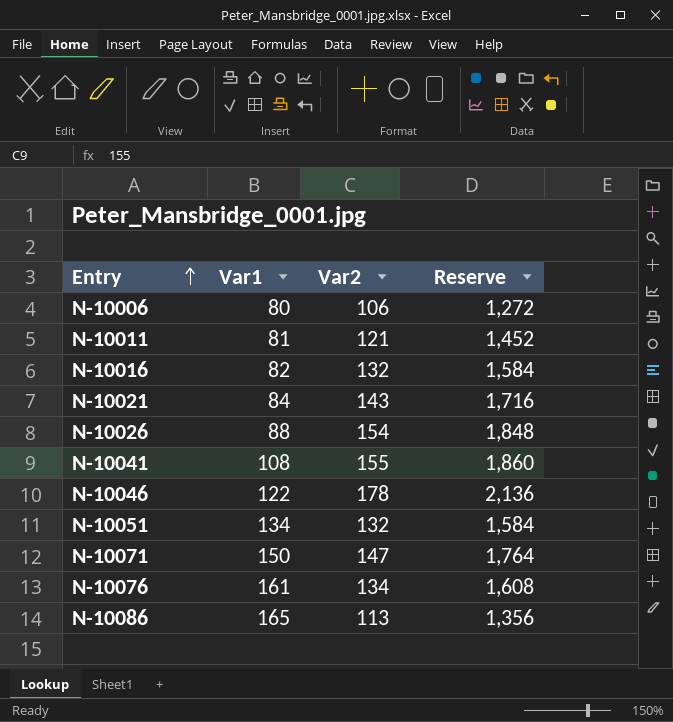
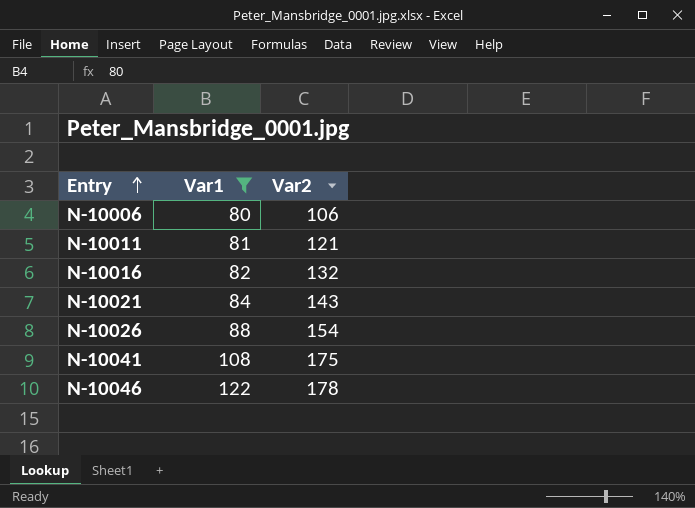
filter: none -> Var1 <= 122
column Reserve | formula: [Var2] * 12 -> none
N-10041 | Var2: 155 -> 175

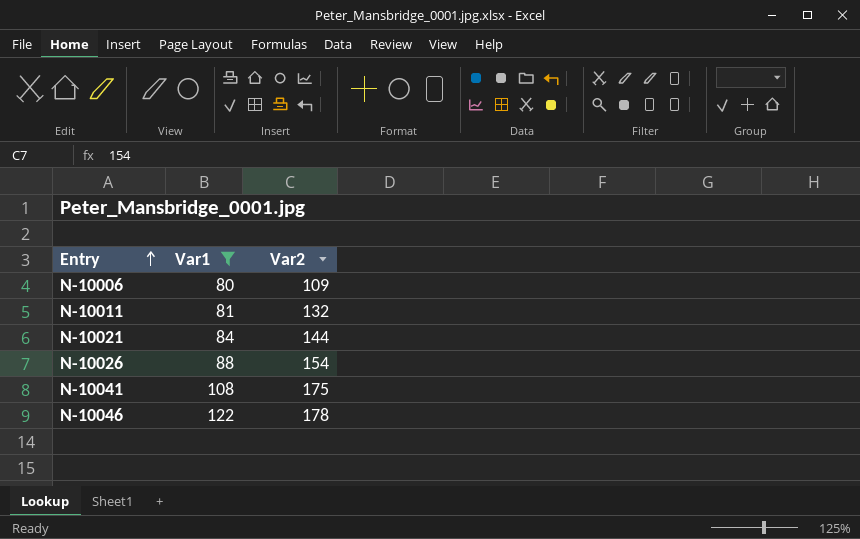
row N-10016: 82 | 132 -> none
N-10006 | Var2: 106 -> 109
N-10011 | Var2: 121 -> 132
N-10021 | Var2: 143 -> 144

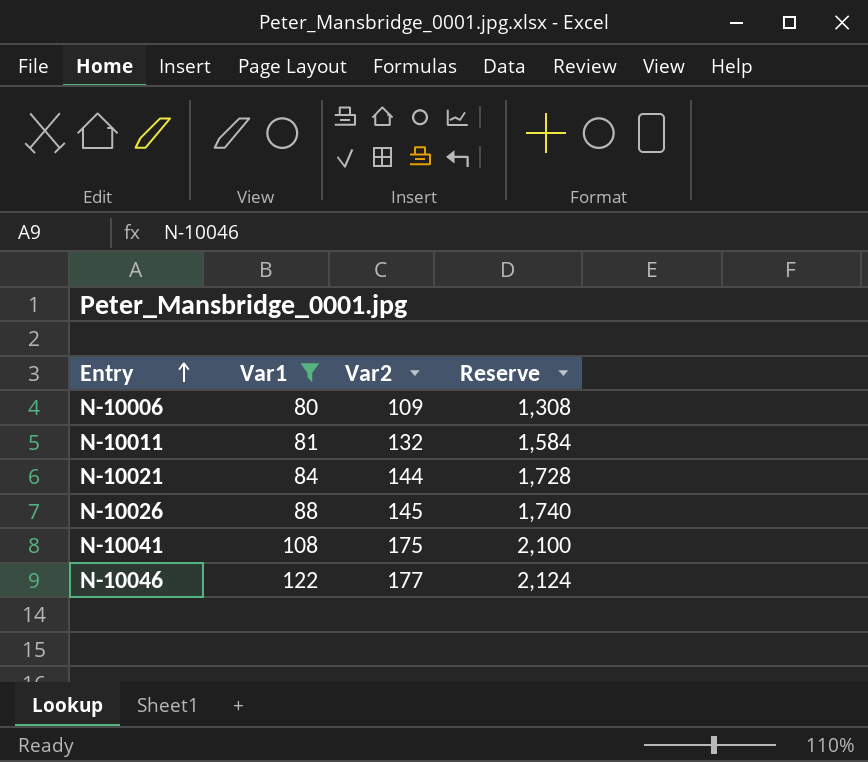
column Reserve | formula: none -> [Var2] * 12
N-10026 | Var2: 154 -> 145
N-10046 | Var2: 178 -> 177

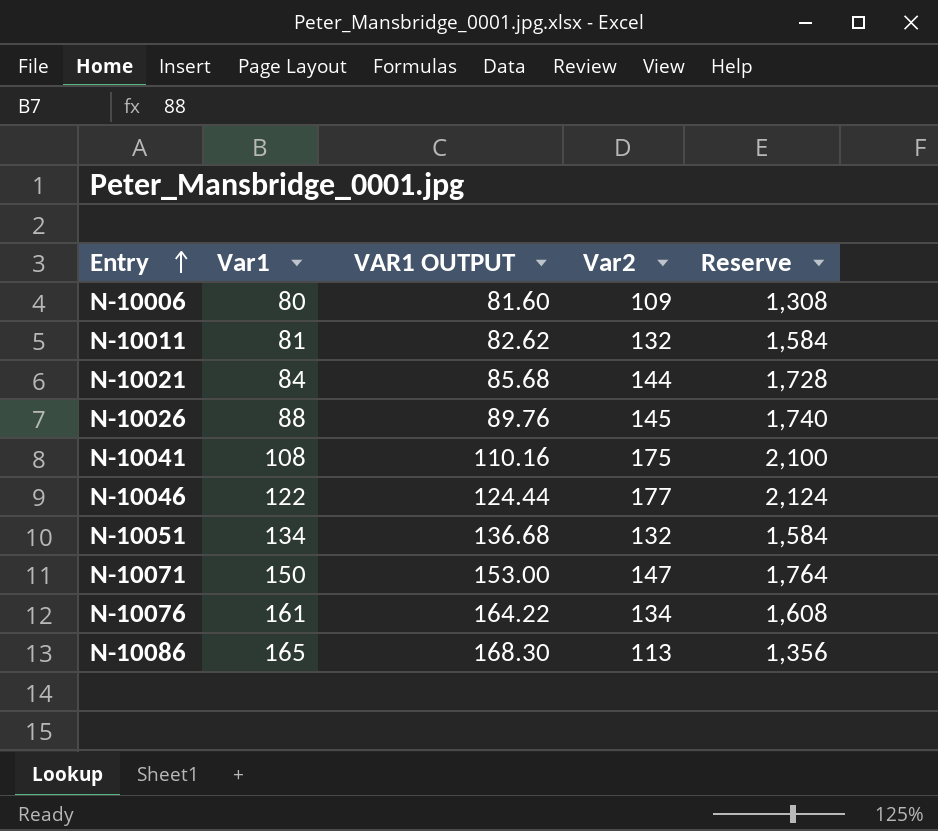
filter: Var1 <= 122 -> none
column VAR1 OUTPUT | formula: none -> [Var1] * 1.02

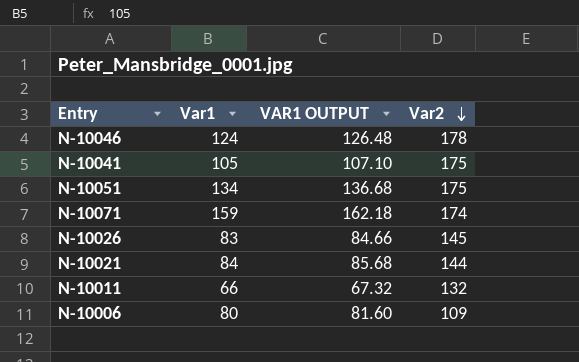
row order: Entry ascending -> Var2 descending
column Reserve | formula: [Var2] * 12 -> none
row N-10076: 161 | 164.22 | 134 | 1,608 -> none
row N-10086: 165 | 168.30 | 113 | 1,356 -> none
N-10046 | Var1: 122 -> 124
N-10046 | VAR1 OUTPUT: 124.44 -> 126.48
N-10046 | Var2: 177 -> 178
N-10041 | Var1: 108 -> 105
N-10041 | VAR1 OUTPUT: 110.16 -> 107.10
N-10051 | Var2: 132 -> 175
N-10071 | Var1: 150 -> 159
N-10071 | VAR1 OUTPUT: 153.00 -> 162.18
N-10071 | Var2: 147 -> 174
N-10026 | Var1: 88 -> 83
N-10026 | VAR1 OUTPUT: 89.76 -> 84.66
N-10011 | Var1: 81 -> 66
N-10011 | VAR1 OUTPUT: 82.62 -> 67.32

